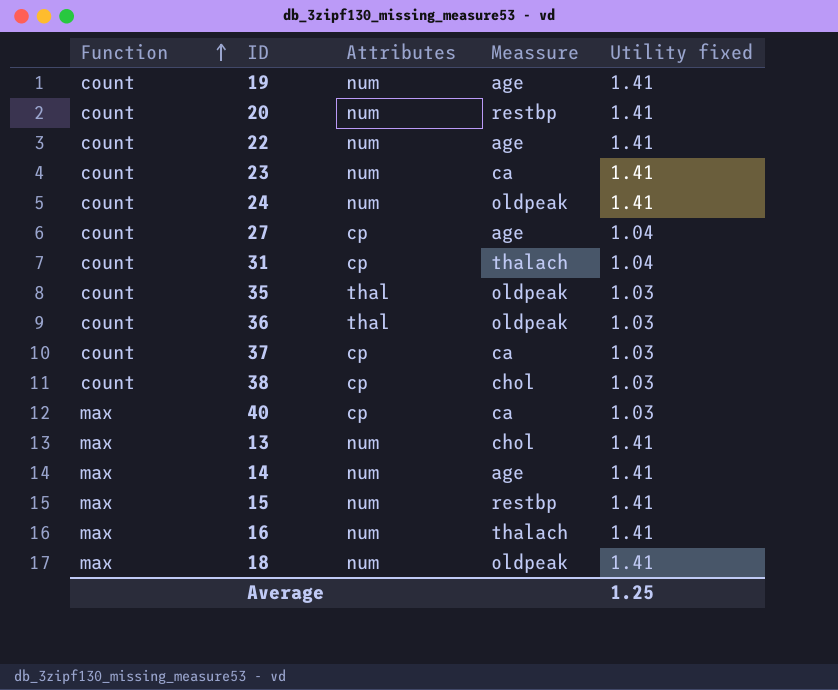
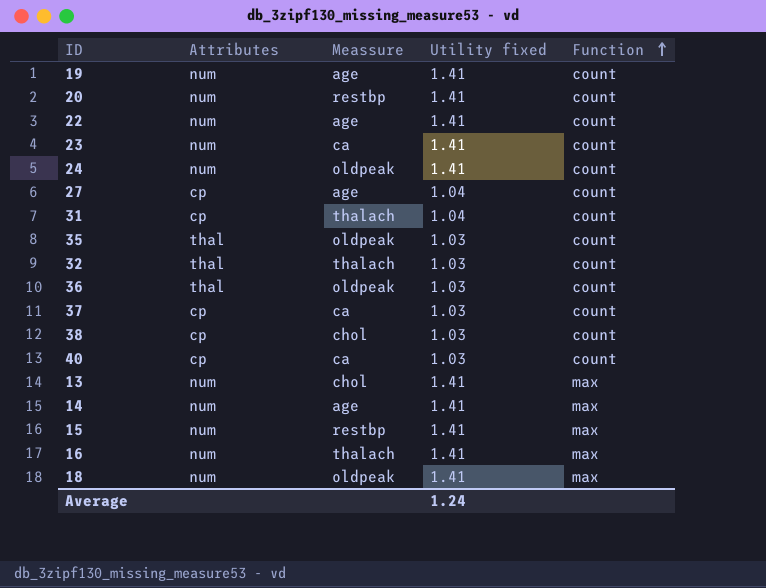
column Function | position: 1 -> 5
row 32: none -> thal | thalach | 1.03 | count
40 | Function: max -> count
Average | Utility fixed: 1.25 -> 1.24

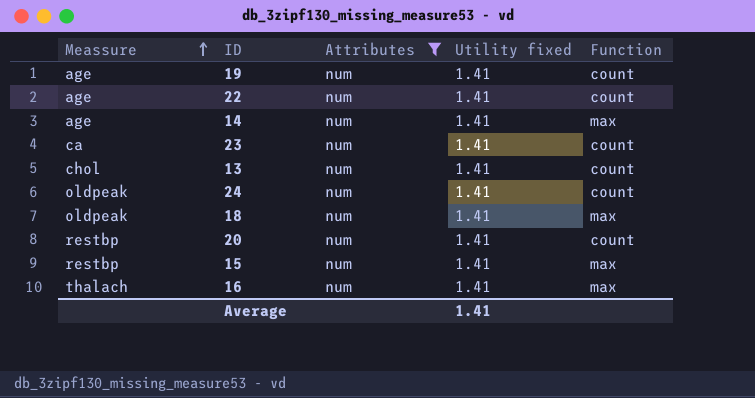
filter: none -> Attributes = num
row order: Function ascending -> Meassure ascending
column Meassure | position: 3 -> 1
13 | Function: max -> count
Average | Utility fixed: 1.24 -> 1.41

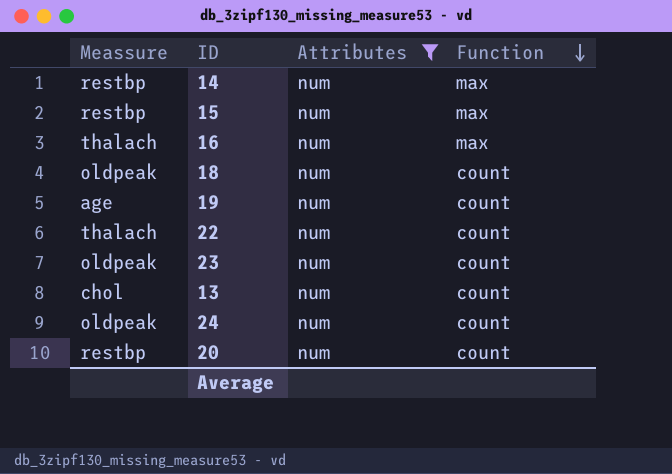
row order: Meassure ascending -> Function descending
column Utility fixed | position: 4 -> none
14 | Meassure: age -> restbp
18 | Function: max -> count
22 | Meassure: age -> thalach
23 | Meassure: ca -> oldpeak

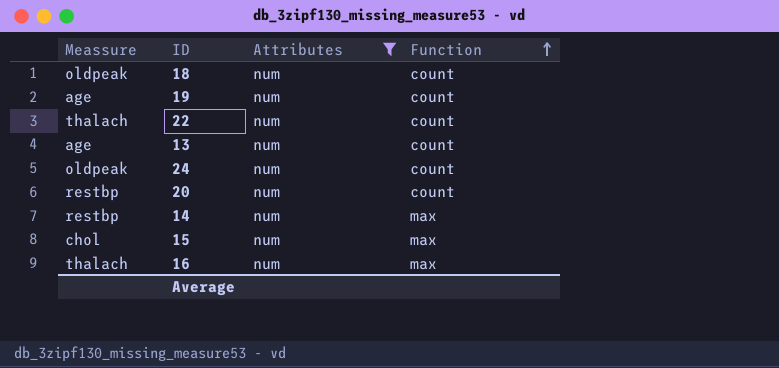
row order: Function descending -> Function ascending
row 23: oldpeak | num | count -> none
13 | Meassure: chol -> age
15 | Meassure: restbp -> chol

